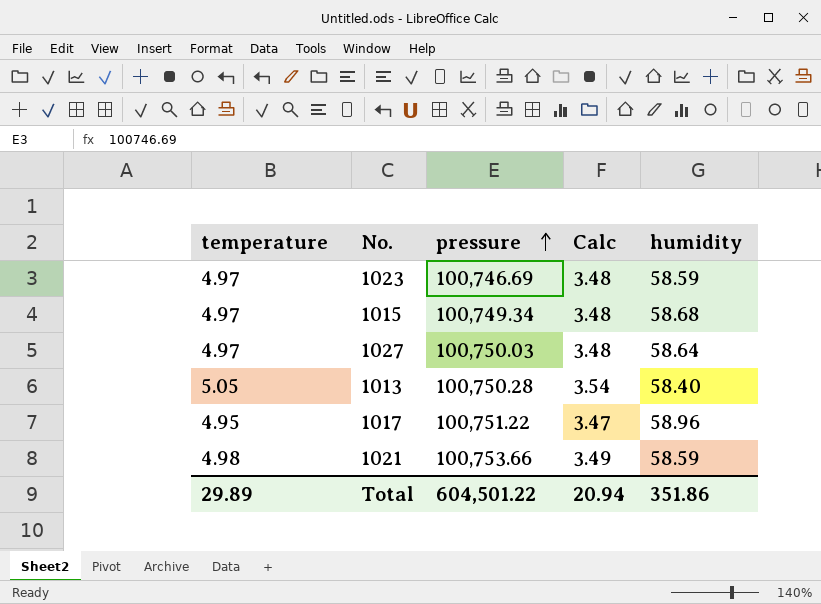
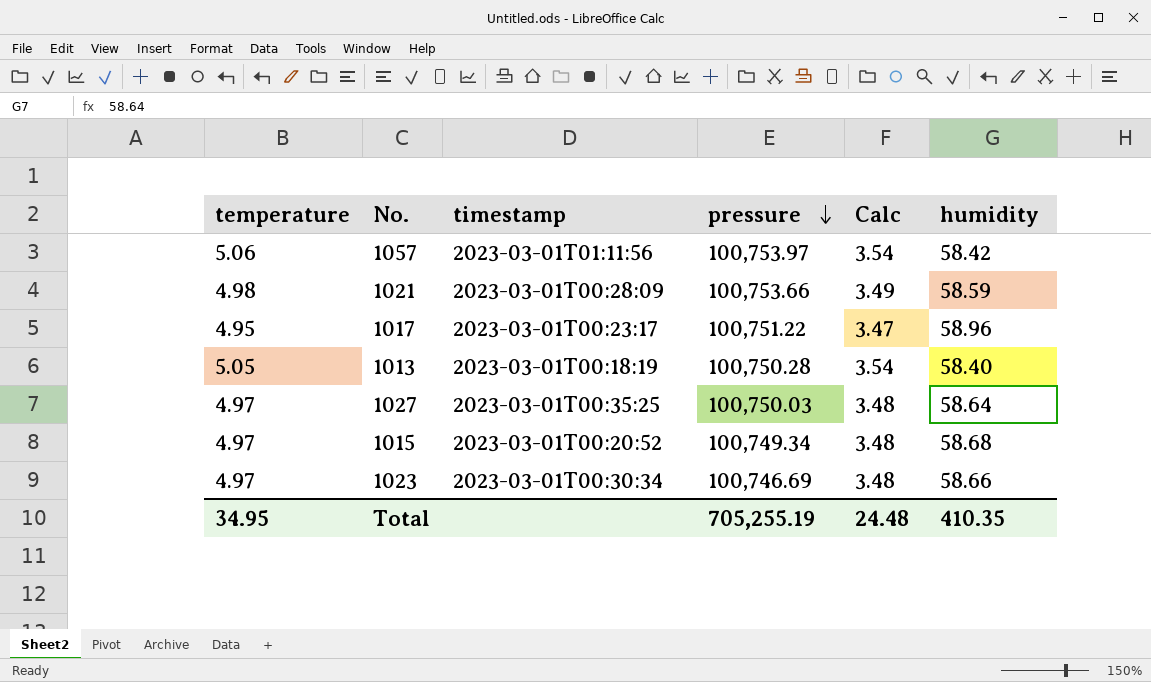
row order: pressure ascending -> pressure descending
column timestamp | position: none -> 3
row 1057: none -> 5.06 | 2023-03-01T01:11:56 | 100,753.97 | 3.54 | 58.42
1023 | humidity: 58.59 -> 58.66
Total | temperature: 29.89 -> 34.95
Total | pressure: 604,501.22 -> 705,255.19
Total | Calc: 20.94 -> 24.48
Total | humidity: 351.86 -> 410.35

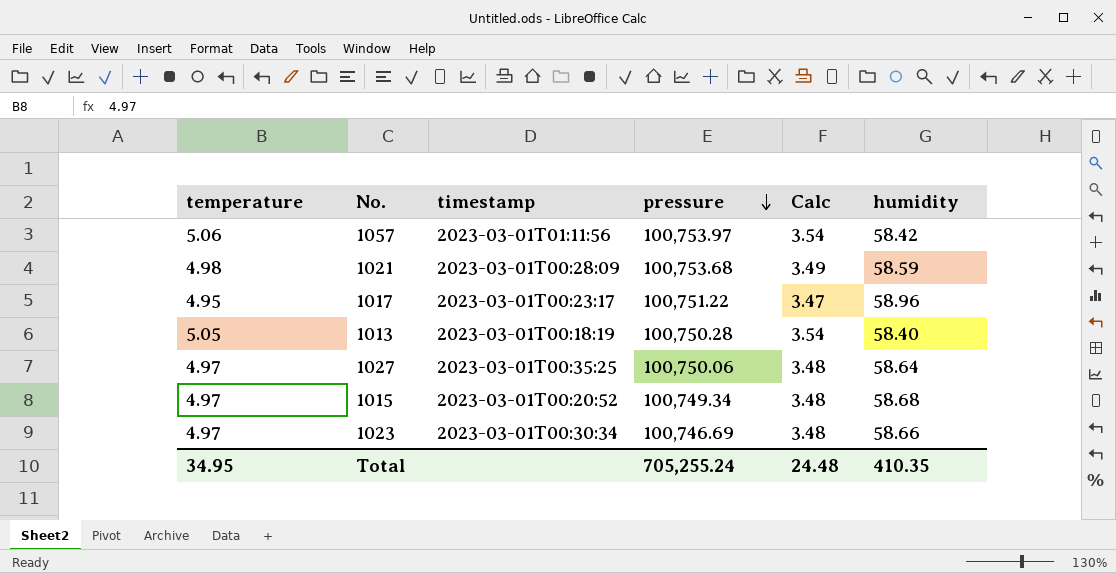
1021 | pressure: 100,753.66 -> 100,753.68
1027 | pressure: 100,750.03 -> 100,750.06
Total | pressure: 705,255.19 -> 705,255.24

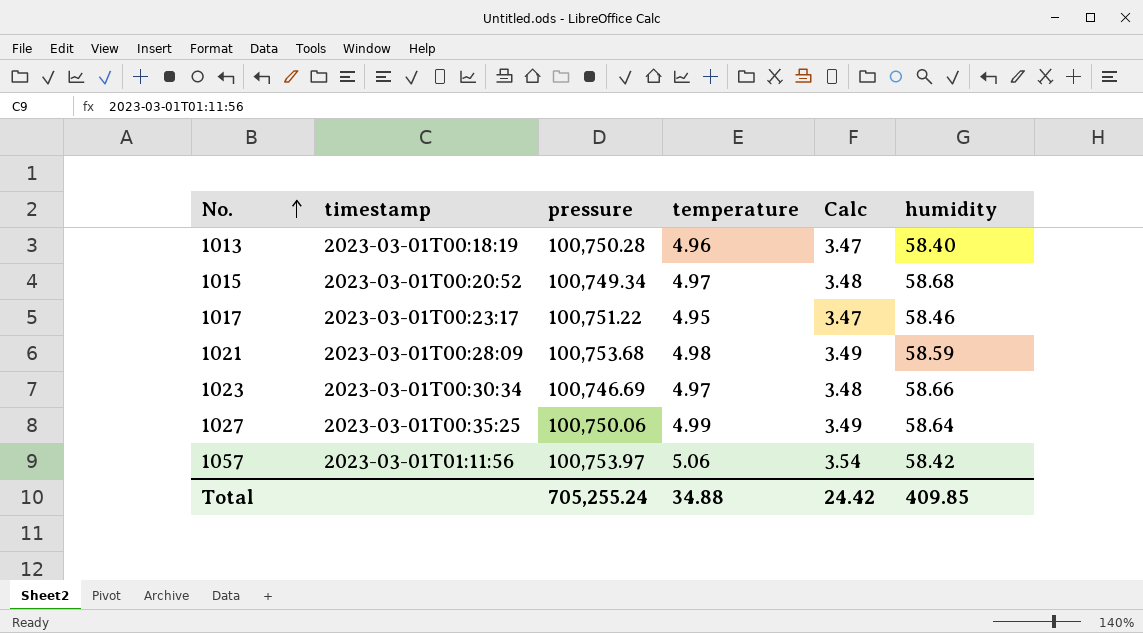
row order: pressure descending -> No. ascending
column temperature | position: 1 -> 4
1013 | temperature: 5.05 -> 4.96
1013 | Calc: 3.54 -> 3.47
1017 | humidity: 58.96 -> 58.46
1027 | temperature: 4.97 -> 4.99
1027 | Calc: 3.48 -> 3.49
Total | temperature: 34.95 -> 34.88
Total | Calc: 24.48 -> 24.42
Total | humidity: 410.35 -> 409.85

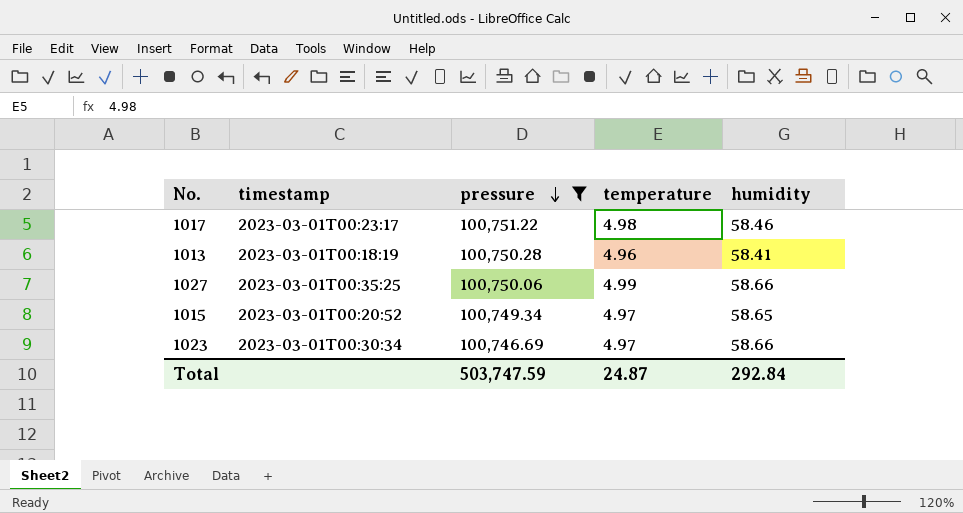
filter: none -> pressure <= 100,751.22
row order: No. ascending -> pressure descending
column Calc | formula: [temperature] * 0.7 -> none
1017 | temperature: 4.95 -> 4.98
1013 | humidity: 58.40 -> 58.41
1027 | humidity: 58.64 -> 58.66
1015 | humidity: 58.68 -> 58.65
Total | pressure: 705,255.24 -> 503,747.59
Total | temperature: 34.88 -> 24.87
Total | humidity: 409.85 -> 292.84

